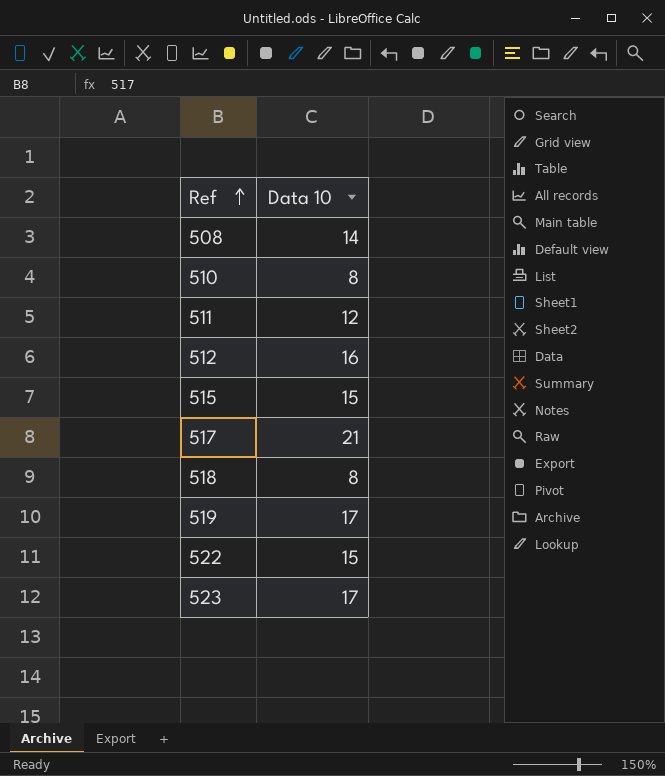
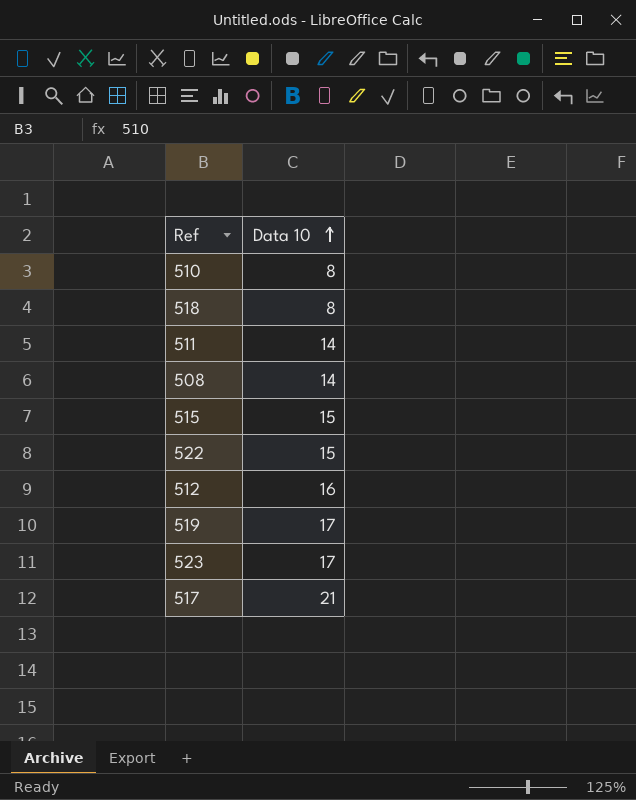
row order: Ref ascending -> Data 10 ascending
511 | Data 10: 12 -> 14

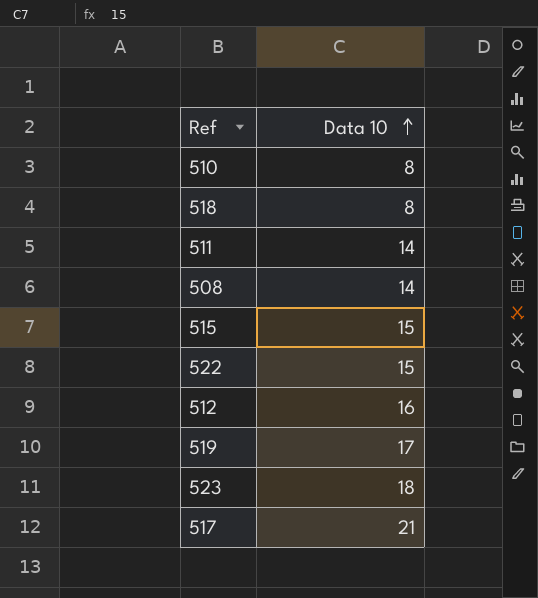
523 | Data 10: 17 -> 18

